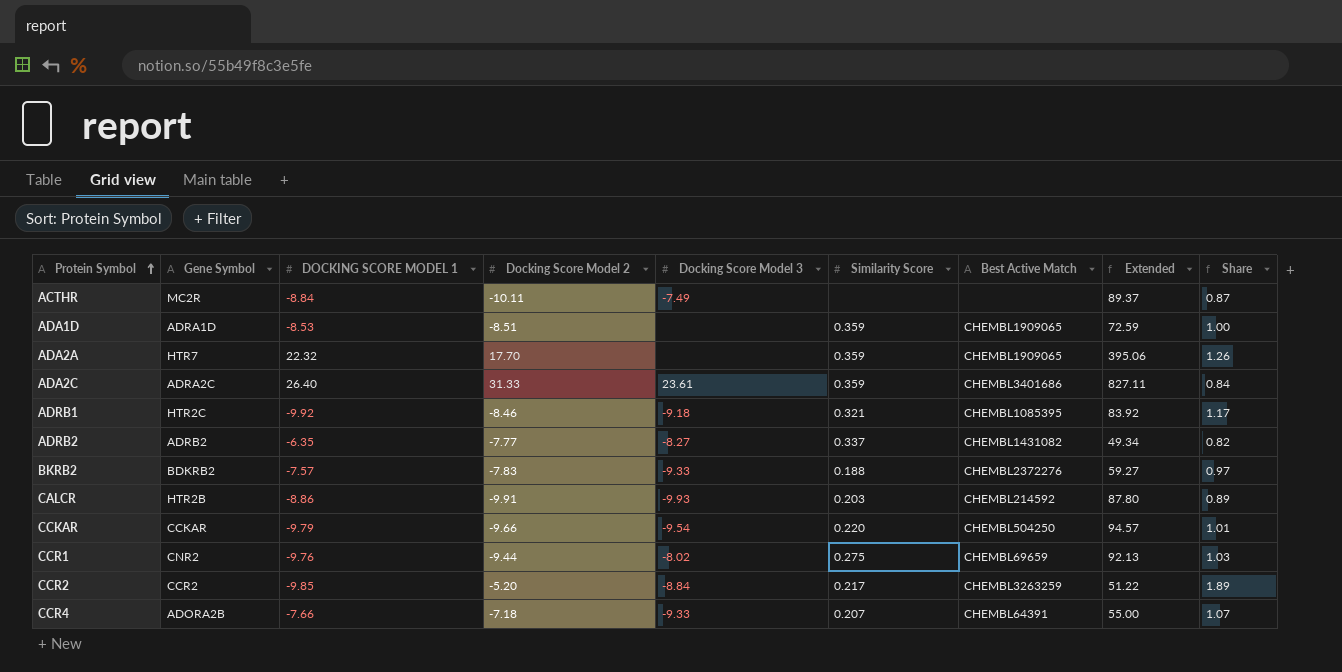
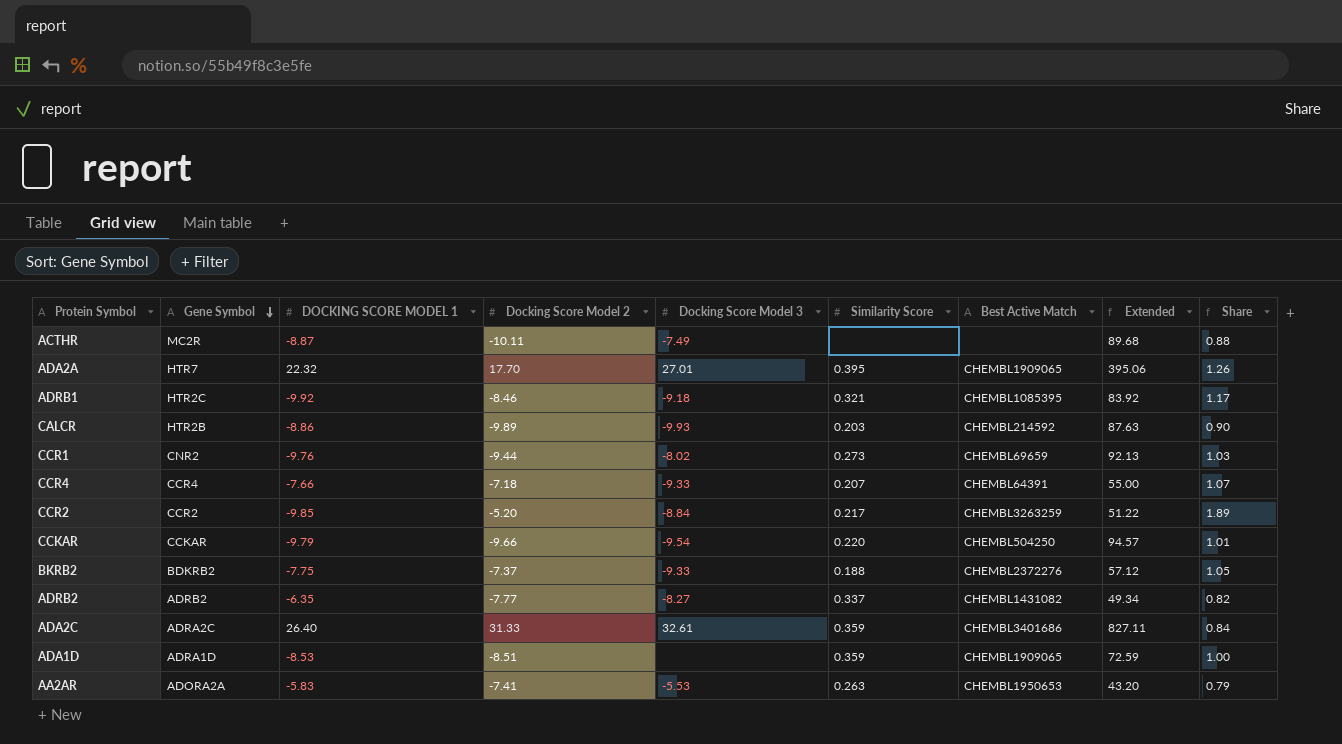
row order: Protein Symbol ascending -> Gene Symbol descending
ACTHR | DOCKING SCORE MODEL 1: -8.84 -> -8.87
ACTHR | Extended: 89.37 -> 89.68
ACTHR | Share: 0.87 -> 0.88
ADA2A | Docking Score Model 3: none -> 27.01
ADA2A | Similarity Score: 0.359 -> 0.395
CALCR | Docking Score Model 2: -9.91 -> -9.89
CALCR | Extended: 87.80 -> 87.63
CALCR | Share: 0.89 -> 0.90
CCR1 | Similarity Score: 0.275 -> 0.273
CCR4 | Gene Symbol: ADORA2B -> CCR4
BKRB2 | DOCKING SCORE MODEL 1: -7.57 -> -7.75
BKRB2 | Docking Score Model 2: -7.83 -> -7.37
BKRB2 | Extended: 59.27 -> 57.12
BKRB2 | Share: 0.97 -> 1.05
ADA2C | Docking Score Model 3: 23.61 -> 32.61
row AA2AR: none -> ADORA2A | -5.83 | -7.41 | -5.53 | 0.263 | CHEMBL1950653 | 43.20 | 0.79

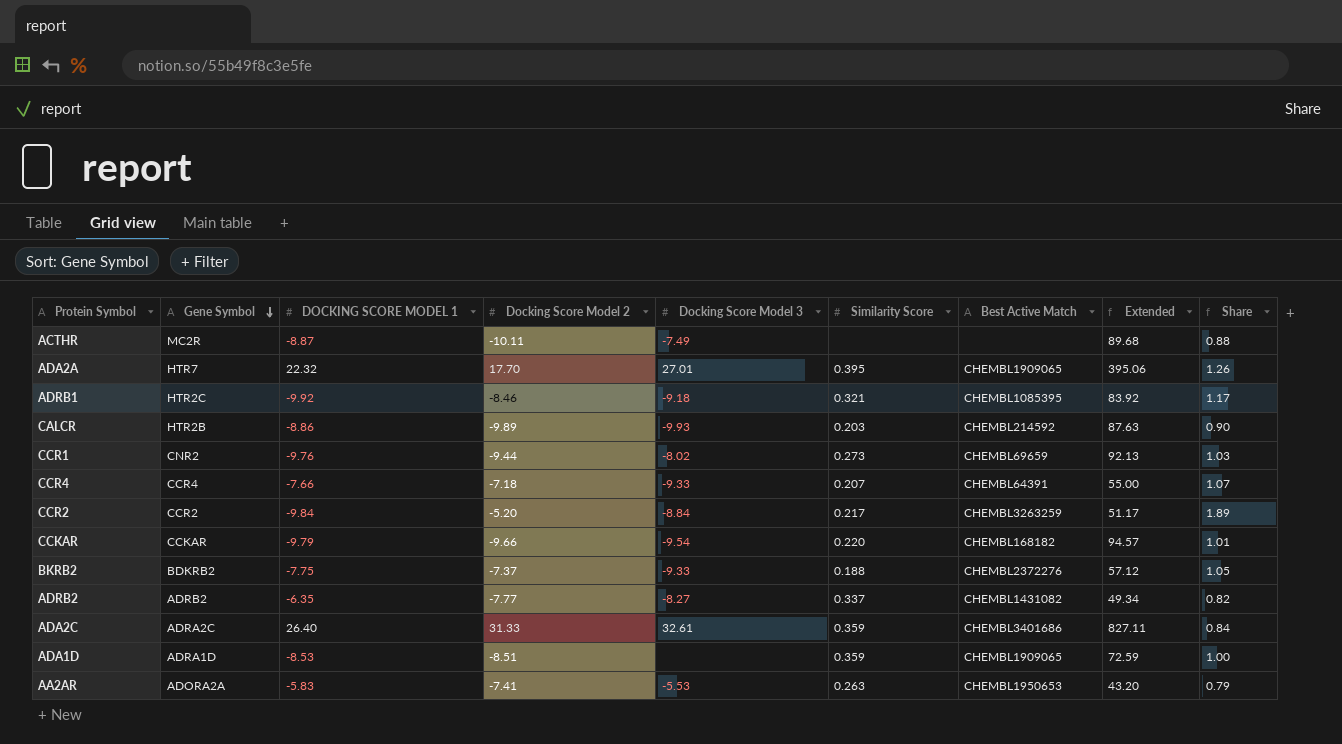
CCR2 | DOCKING SCORE MODEL 1: -9.85 -> -9.84
CCR2 | Extended: 51.22 -> 51.17
CCKAR | Best Active Match: CHEMBL504250 -> CHEMBL168182

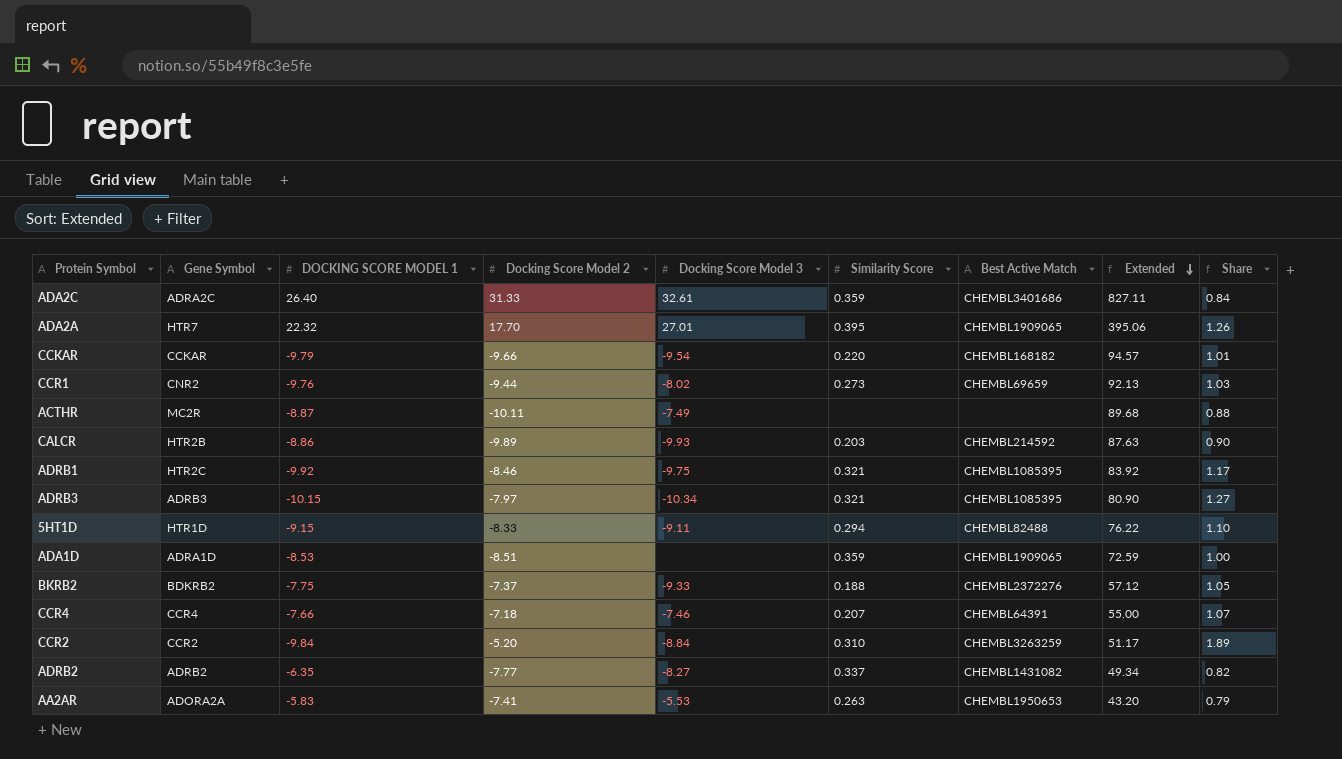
row order: Gene Symbol descending -> Extended descending
ADRB1 | Docking Score Model 3: -9.18 -> -9.75
row ADRB3: none -> ADRB3 | -10.15 | -7.97 | -10.34 | 0.321 | CHEMBL1085395 | 80.90 | 1.27
row 5HT1D: none -> HTR1D | -9.15 | -8.33 | -9.11 | 0.294 | CHEMBL82488 | 76.22 | 1.10
CCR4 | Docking Score Model 3: -9.33 -> -7.46
CCR2 | Similarity Score: 0.217 -> 0.310

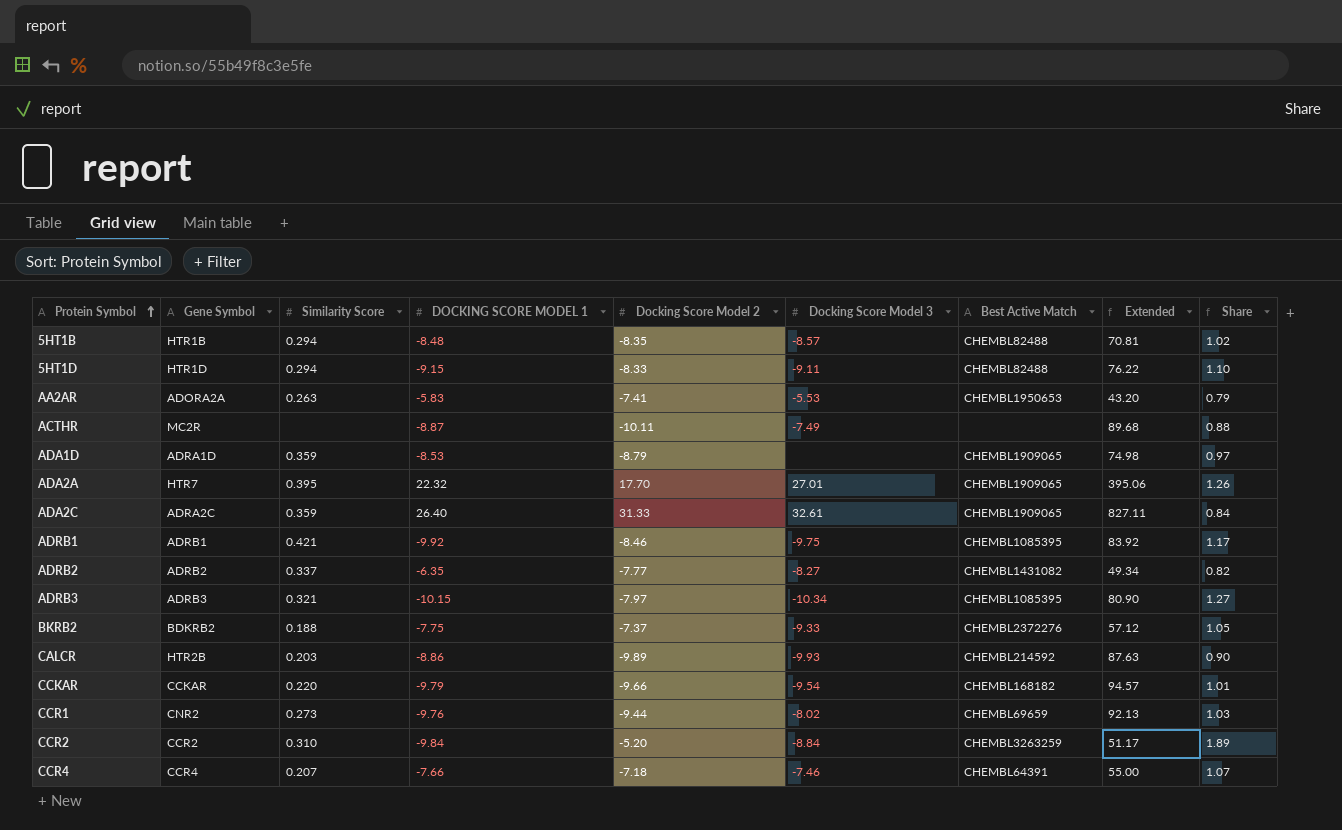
row order: Extended descending -> Protein Symbol ascending
column Similarity Score | position: 6 -> 3
row 5HT1B: none -> HTR1B | 0.294 | -8.48 | -8.35 | -8.57 | CHEMBL82488 | 70.81 | 1.02
ADA1D | Docking Score Model 2: -8.51 -> -8.79
ADA1D | Extended: 72.59 -> 74.98
ADA1D | Share: 1.00 -> 0.97
ADA2C | Best Active Match: CHEMBL3401686 -> CHEMBL1909065
ADRB1 | Gene Symbol: HTR2C -> ADRB1
ADRB1 | Similarity Score: 0.321 -> 0.421

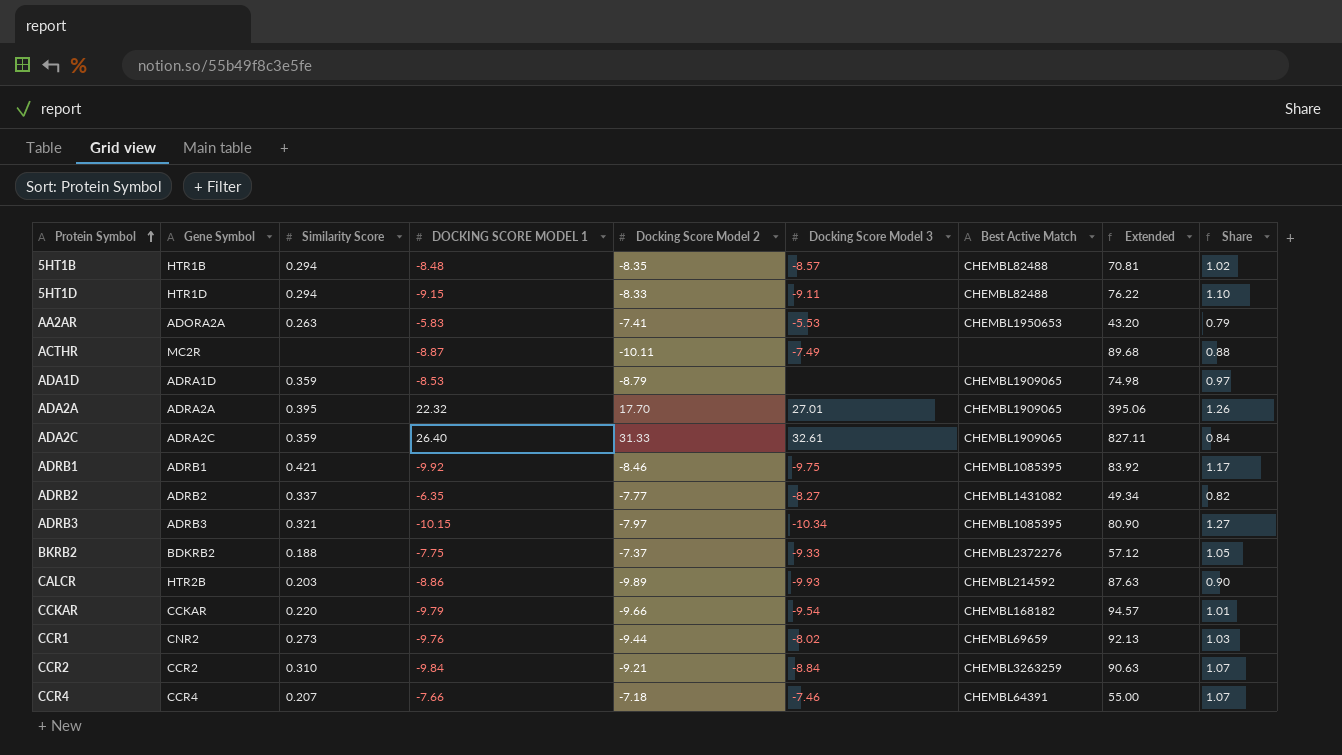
ADA2A | Gene Symbol: HTR7 -> ADRA2A
CCR2 | Docking Score Model 2: -5.20 -> -9.21
CCR2 | Extended: 51.17 -> 90.63
CCR2 | Share: 1.89 -> 1.07

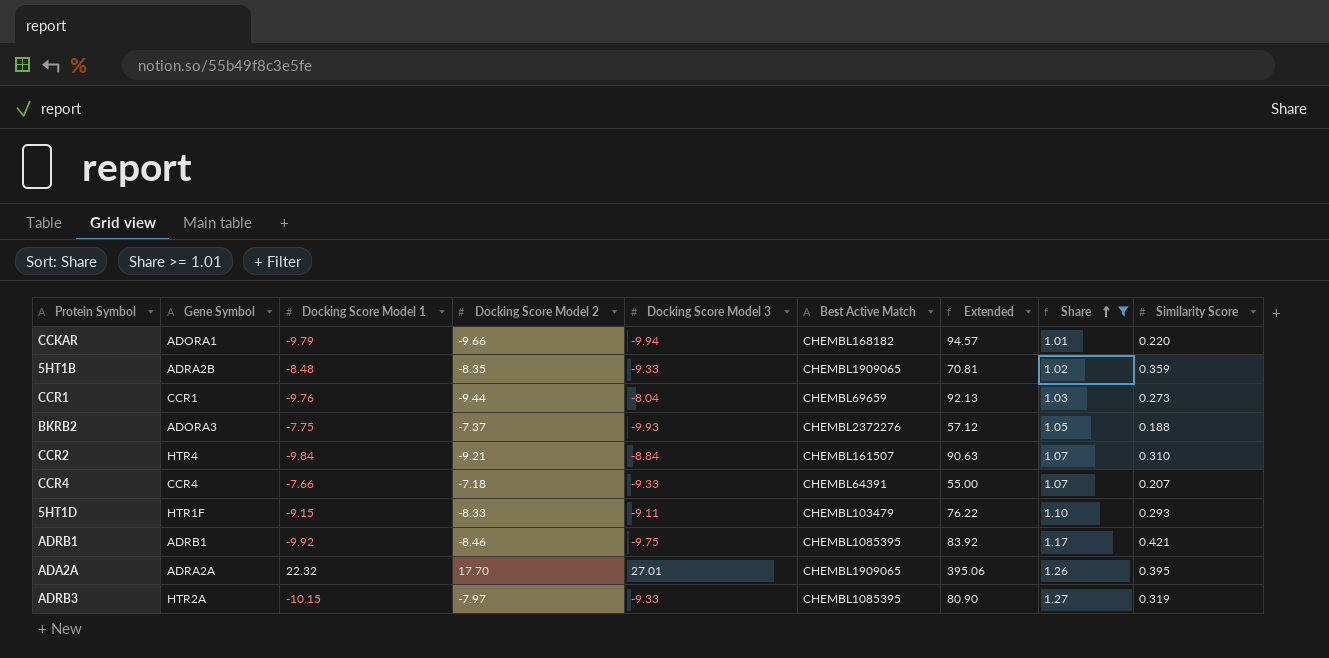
filter: none -> Share >= 1.01
row order: Protein Symbol ascending -> Share ascending
column name: DOCKING SCORE MODEL 1 -> Docking Score Model 1
column Similarity Score | position: 3 -> 9
CCKAR | Gene Symbol: CCKAR -> ADORA1
CCKAR | Docking Score Model 3: -9.54 -> -9.94
5HT1B | Gene Symbol: HTR1B -> ADRA2B
5HT1B | Docking Score Model 3: -8.57 -> -9.33
5HT1B | Best Active Match: CHEMBL82488 -> CHEMBL1909065
5HT1B | Similarity Score: 0.294 -> 0.359
CCR1 | Gene Symbol: CNR2 -> CCR1
CCR1 | Docking Score Model 3: -8.02 -> -8.04
BKRB2 | Gene Symbol: BDKRB2 -> ADORA3
BKRB2 | Docking Score Model 3: -9.33 -> -9.93
CCR2 | Gene Symbol: CCR2 -> HTR4
CCR2 | Best Active Match: CHEMBL3263259 -> CHEMBL161507
CCR4 | Docking Score Model 3: -7.46 -> -9.33
5HT1D | Gene Symbol: HTR1D -> HTR1F
5HT1D | Best Active Match: CHEMBL82488 -> CHEMBL103479
5HT1D | Similarity Score: 0.294 -> 0.293
ADRB3 | Gene Symbol: ADRB3 -> HTR2A
ADRB3 | Docking Score Model 3: -10.34 -> -9.33
ADRB3 | Similarity Score: 0.321 -> 0.319

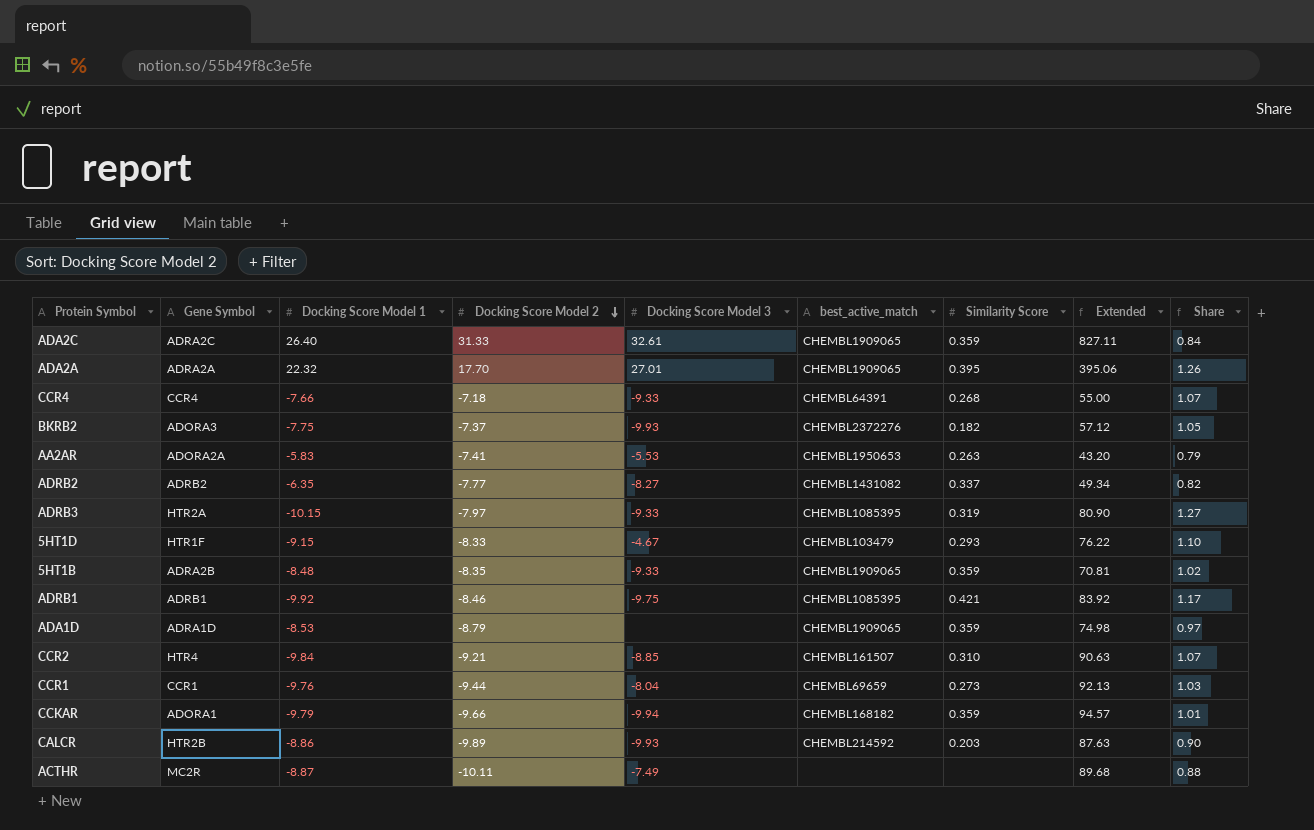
filter: Share >= 1.01 -> none
row order: Share ascending -> Docking Score Model 2 descending
column name: Best Active Match -> best_active_match
column Similarity Score | position: 9 -> 7
CCR4 | Similarity Score: 0.207 -> 0.268
BKRB2 | Similarity Score: 0.188 -> 0.182
5HT1D | Docking Score Model 3: -9.11 -> -4.67
CCR2 | Docking Score Model 3: -8.84 -> -8.85
CCKAR | Similarity Score: 0.220 -> 0.359

